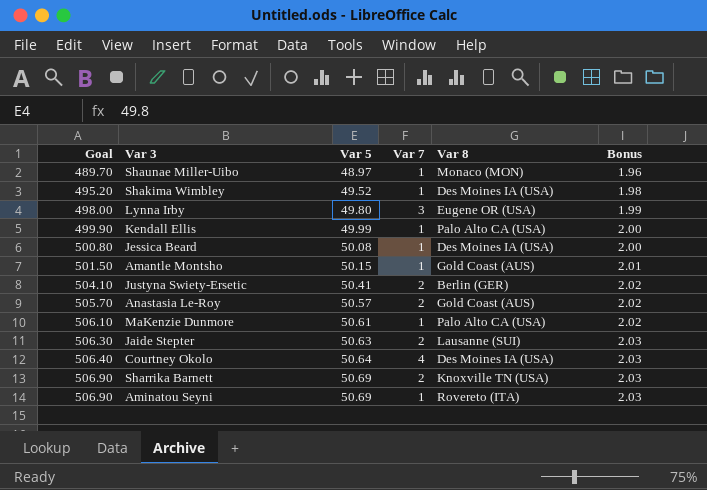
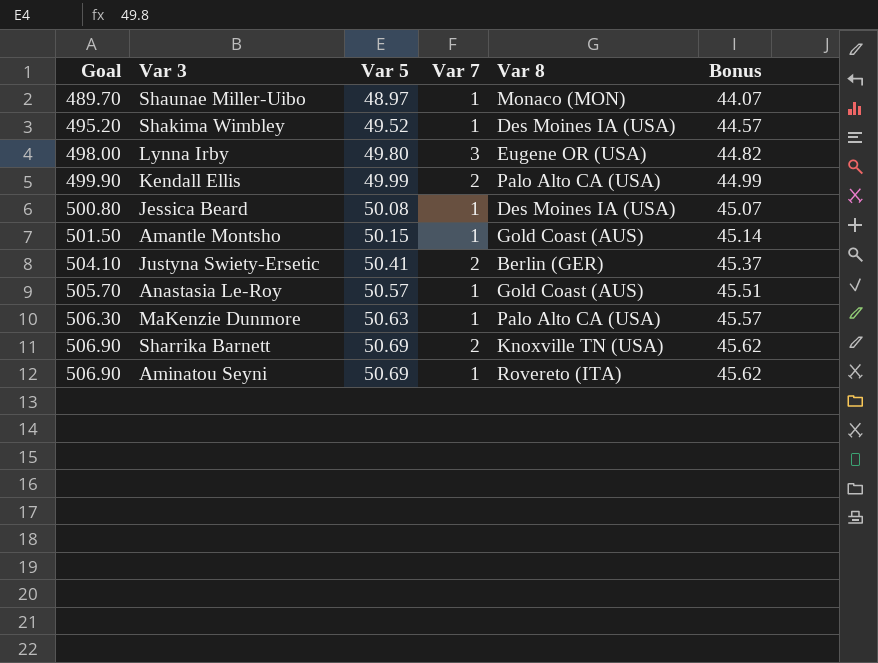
column Bonus | formula: [Var 5] * 0.04 -> [Var 5] * 0.9
row Jaide Stepter: 506.30 | 50.63 | 2 | Lausanne (SUI) | 2.03 -> none
row Courtney Okolo: 506.40 | 50.64 | 4 | Des Moines IA (USA) | 2.03 -> none
Kendall Ellis | Var 7: 1 -> 2
Anastasia Le-Roy | Var 7: 2 -> 1
MaKenzie Dunmore | Goal: 506.10 -> 506.30
MaKenzie Dunmore | Var 5: 50.61 -> 50.63

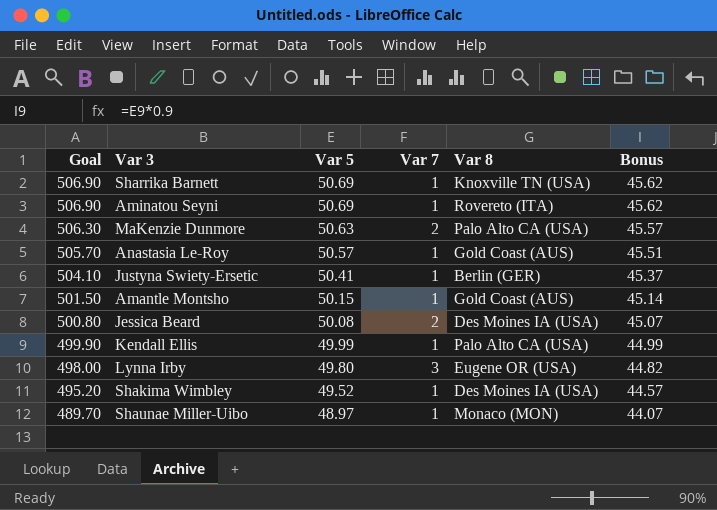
row order: Goal ascending -> Goal descending
Sharrika Barnett | Var 7: 2 -> 1
MaKenzie Dunmore | Var 7: 1 -> 2
Justyna Swiety-Ersetic | Var 7: 2 -> 1
Jessica Beard | Var 7: 1 -> 2
Kendall Ellis | Var 7: 2 -> 1

